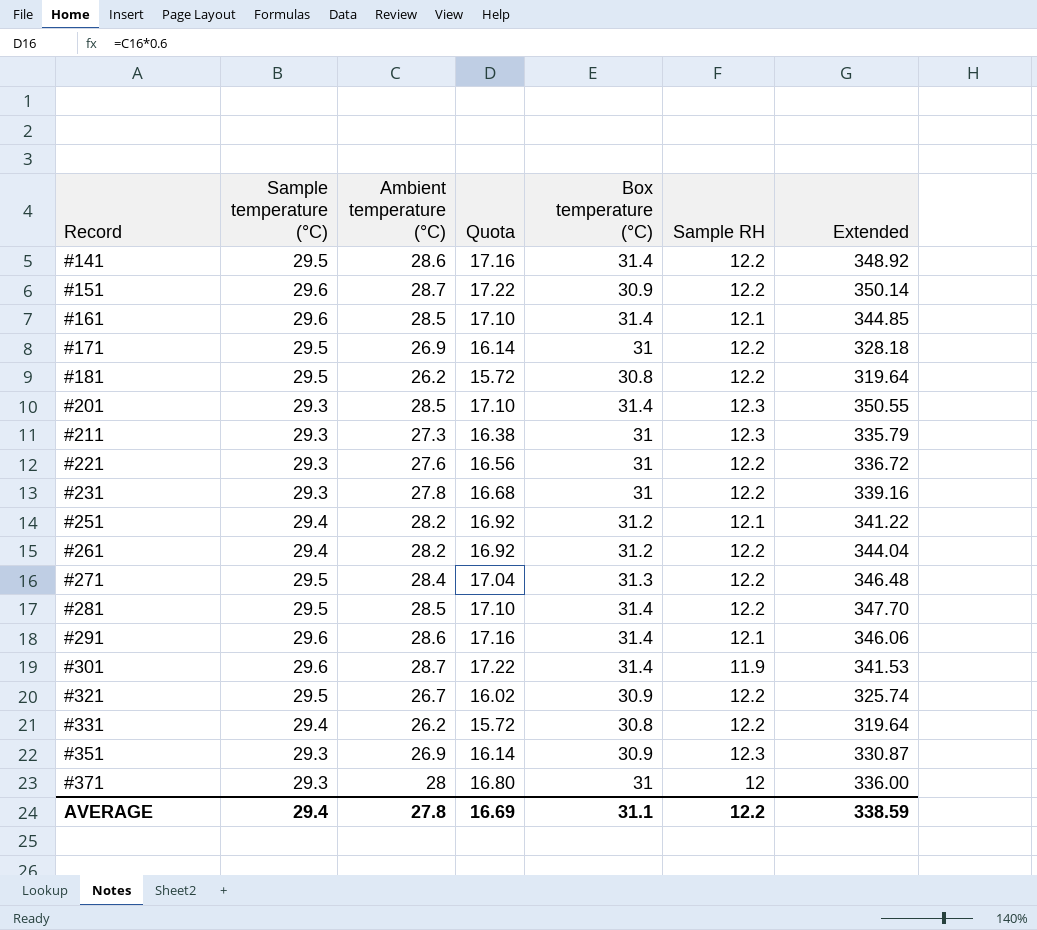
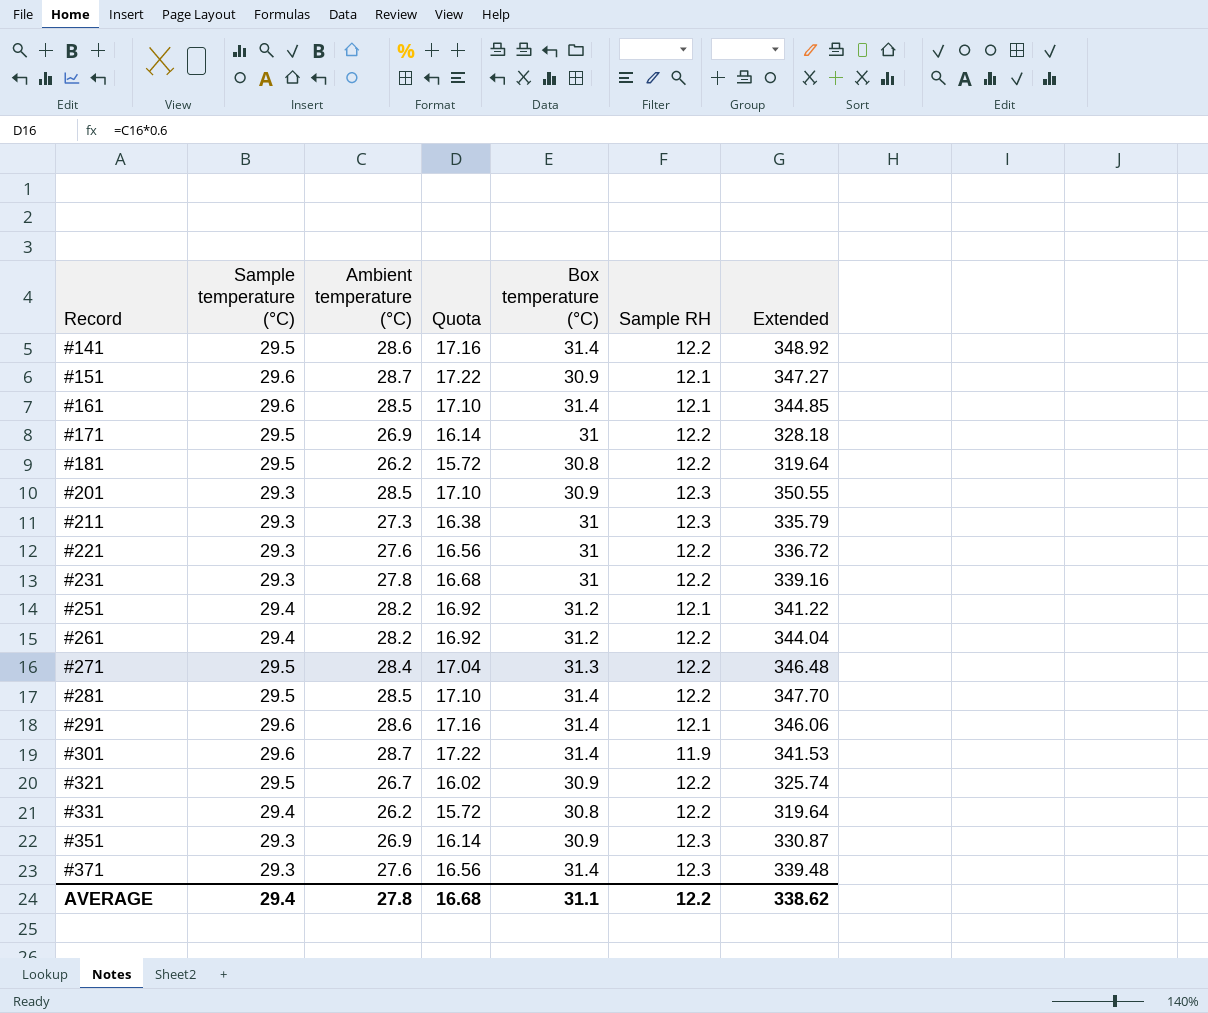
#151 | Sample RH: 12.2 -> 12.1
#151 | Extended: 350.14 -> 347.27
#201 | Box temperature (°C): 31.4 -> 30.9
#371 | Ambient temperature (°C): 28 -> 27.6
#371 | Quota: 16.80 -> 16.56
#371 | Box temperature (°C): 31 -> 31.4
#371 | Sample RH: 12 -> 12.3
#371 | Extended: 336.00 -> 339.48
AVERAGE | Quota: 16.69 -> 16.68
AVERAGE | Extended: 338.59 -> 338.62

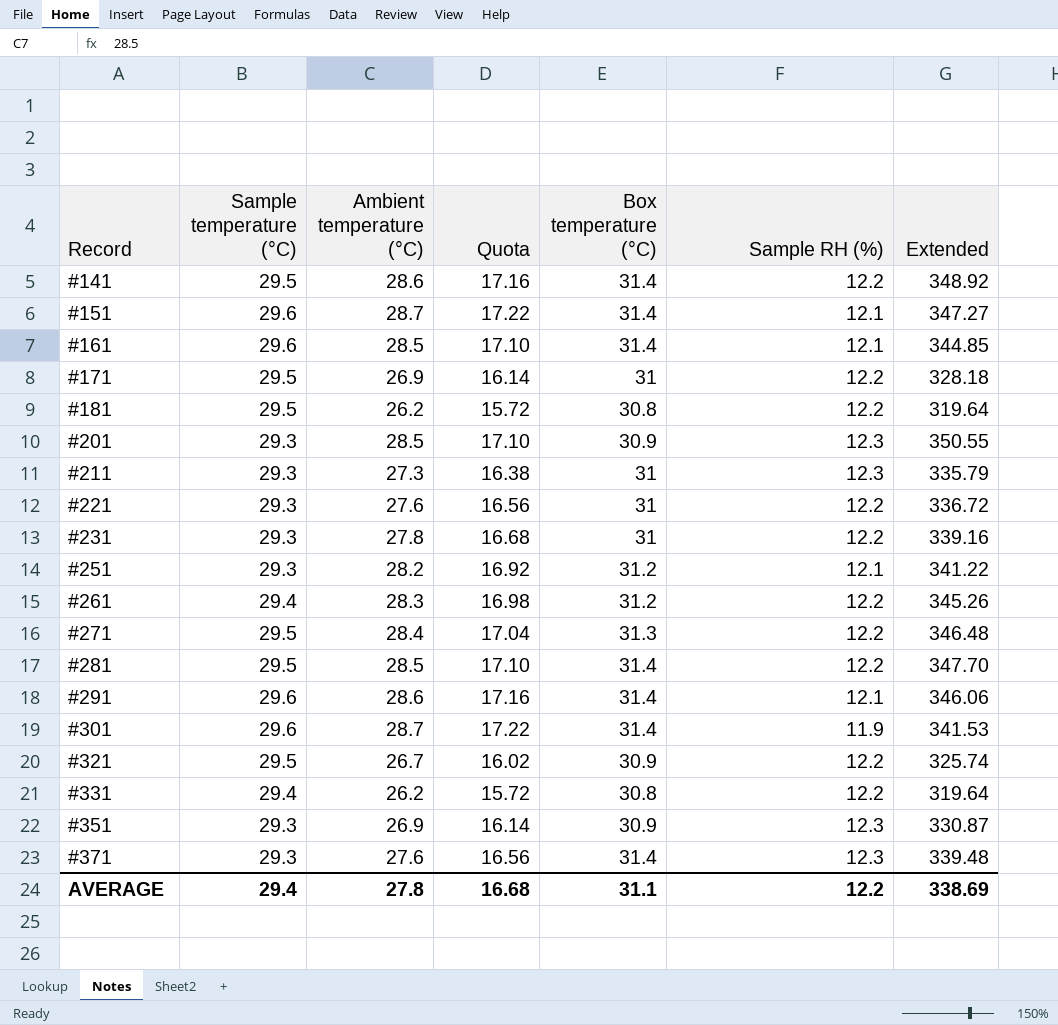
column name: Sample RH -> Sample RH (%)
#151 | Box temperature (°C): 30.9 -> 31.4
#251 | Sample temperature (°C): 29.4 -> 29.3
#261 | Ambient temperature (°C): 28.2 -> 28.3
#261 | Quota: 16.92 -> 16.98
#261 | Extended: 344.04 -> 345.26
AVERAGE | Extended: 338.62 -> 338.69

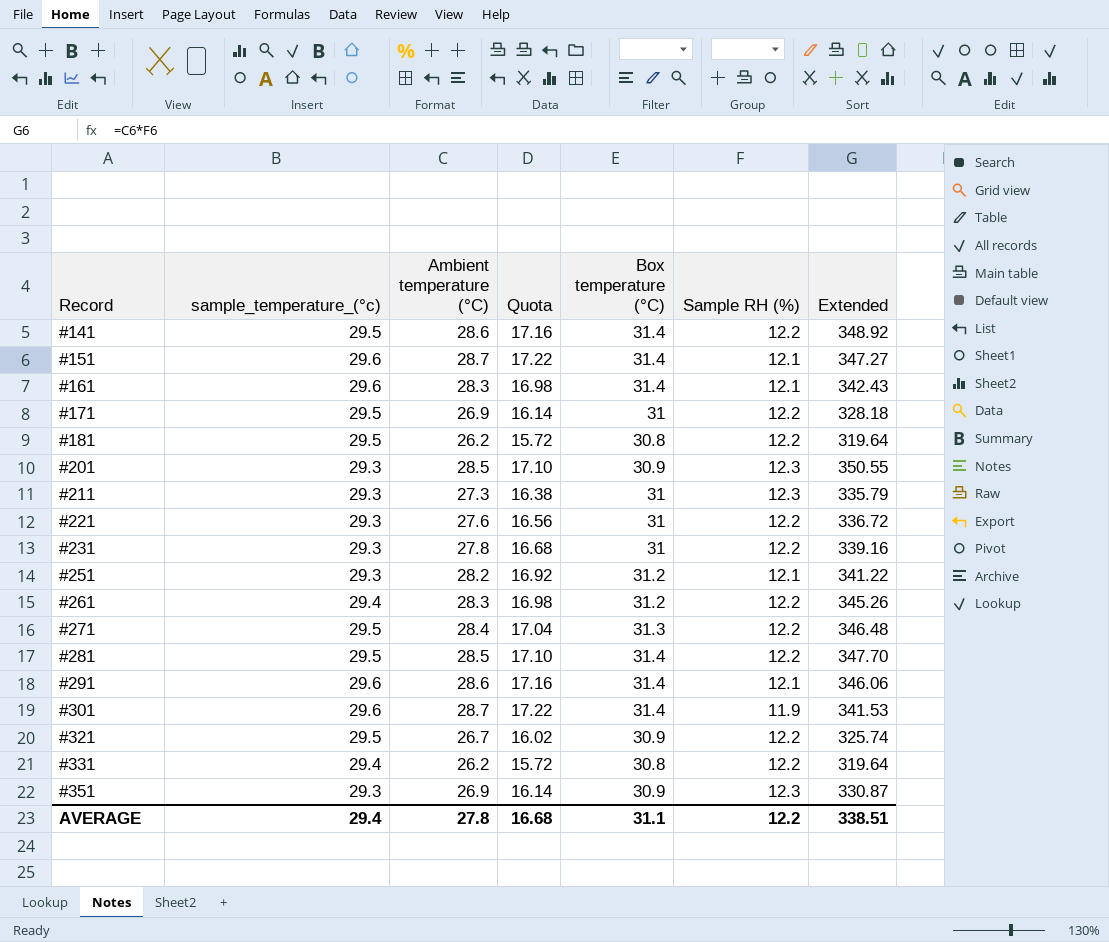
column name: Sample temperature (°C) -> sample_temperature_(°c)
row #371: 29.3 | 27.6 | 16.56 | 31.4 | 12.3 | 339.48 -> none
#161 | Ambient temperature (°C): 28.5 -> 28.3
#161 | Quota: 17.10 -> 16.98
#161 | Extended: 344.85 -> 342.43
AVERAGE | Extended: 338.69 -> 338.51

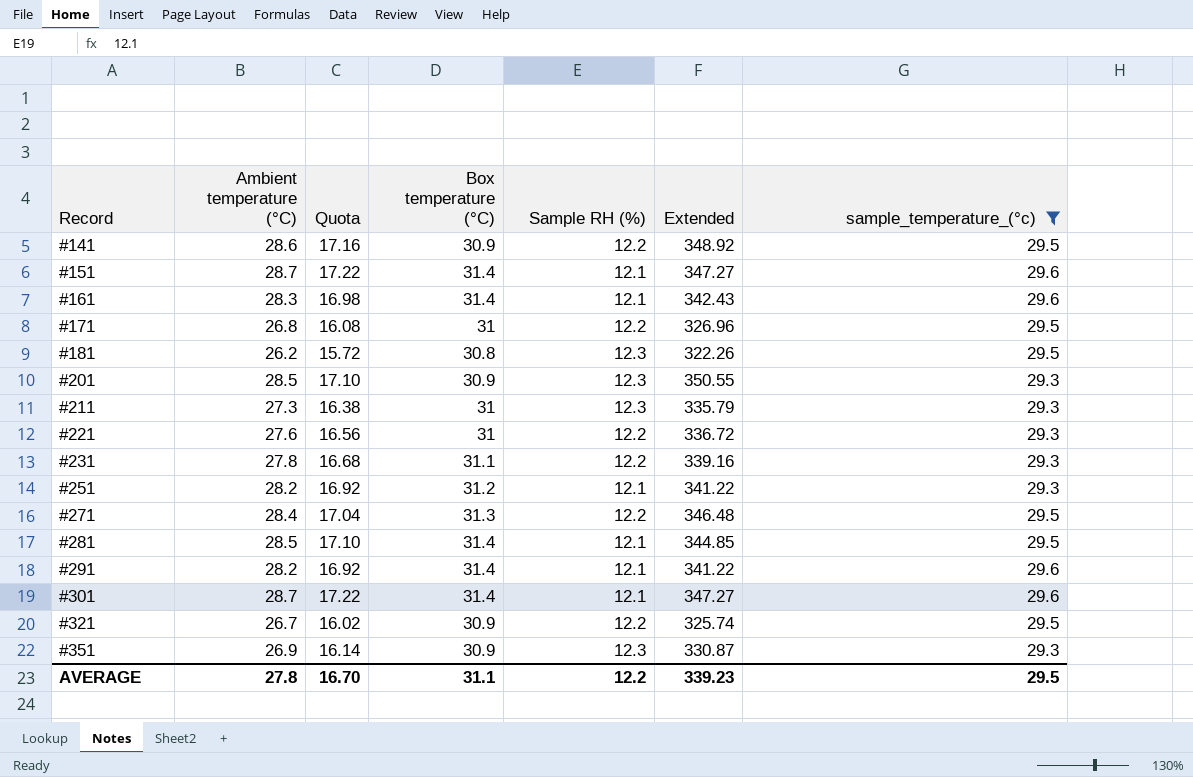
filter: none -> sample_temperature_(°c) != 29.4
column sample_temperature_(°c) | position: 2 -> 7
#141 | Box temperature (°C): 31.4 -> 30.9
#171 | Ambient temperature (°C): 26.9 -> 26.8
#171 | Quota: 16.14 -> 16.08
#171 | Extended: 328.18 -> 326.96
#181 | Sample RH (%): 12.2 -> 12.3
#181 | Extended: 319.64 -> 322.26
#231 | Box temperature (°C): 31 -> 31.1
#281 | Sample RH (%): 12.2 -> 12.1
#281 | Extended: 347.70 -> 344.85
#291 | Ambient temperature (°C): 28.6 -> 28.2
#291 | Quota: 17.16 -> 16.92
#291 | Extended: 346.06 -> 341.22
#301 | Sample RH (%): 11.9 -> 12.1
#301 | Extended: 341.53 -> 347.27
AVERAGE | Quota: 16.68 -> 16.70
AVERAGE | Extended: 338.51 -> 339.23
AVERAGE | sample_temperature_(°c): 29.4 -> 29.5

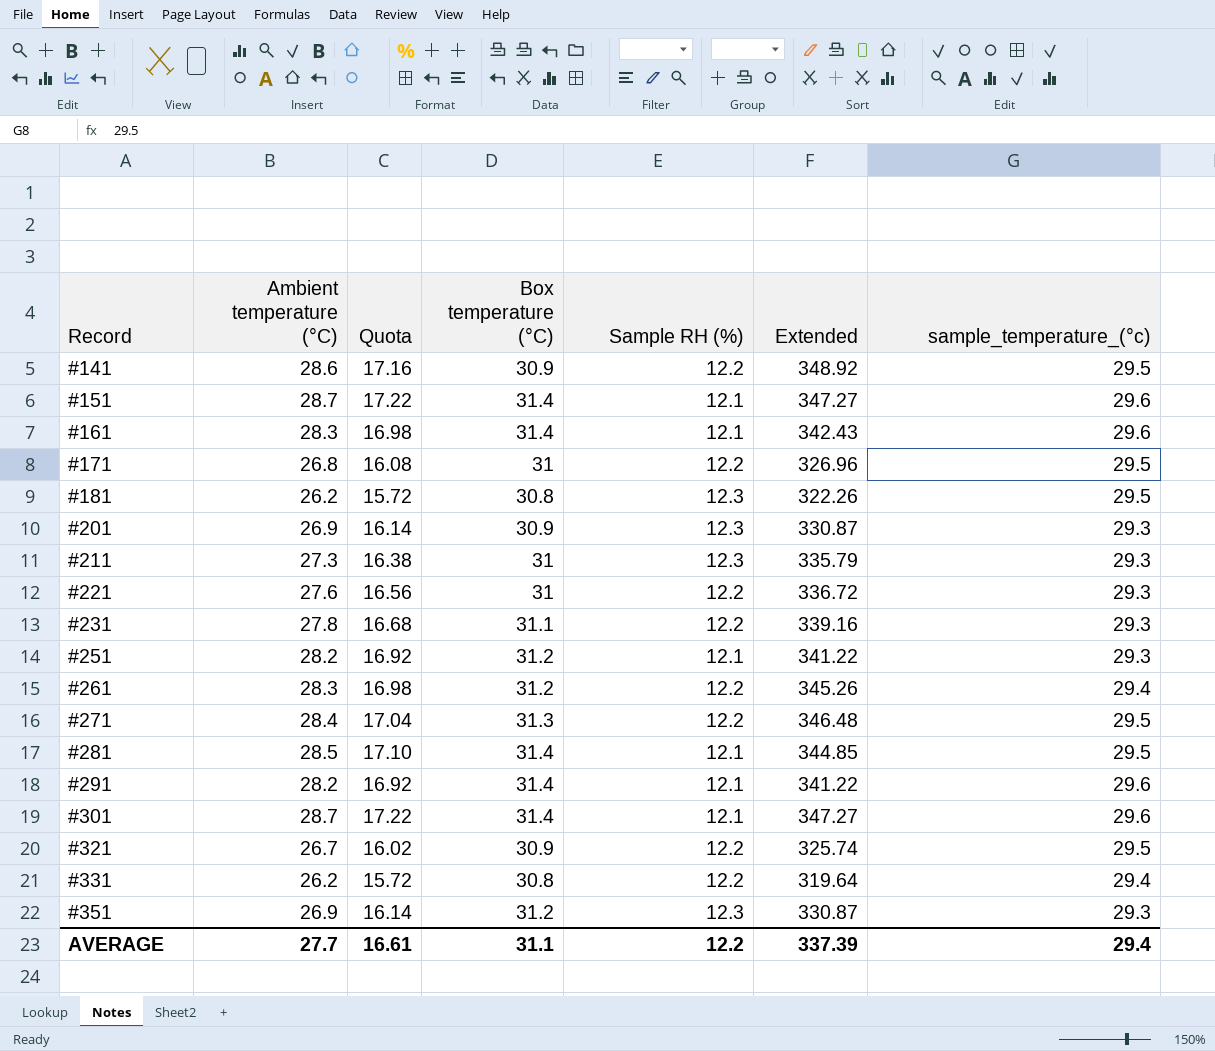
filter: sample_temperature_(°c) != 29.4 -> none
#201 | Ambient temperature (°C): 28.5 -> 26.9
#201 | Quota: 17.10 -> 16.14
#201 | Extended: 350.55 -> 330.87
#351 | Box temperature (°C): 30.9 -> 31.2
AVERAGE | Ambient temperature (°C): 27.8 -> 27.7
AVERAGE | Quota: 16.70 -> 16.61
AVERAGE | Extended: 339.23 -> 337.39
AVERAGE | sample_temperature_(°c): 29.5 -> 29.4

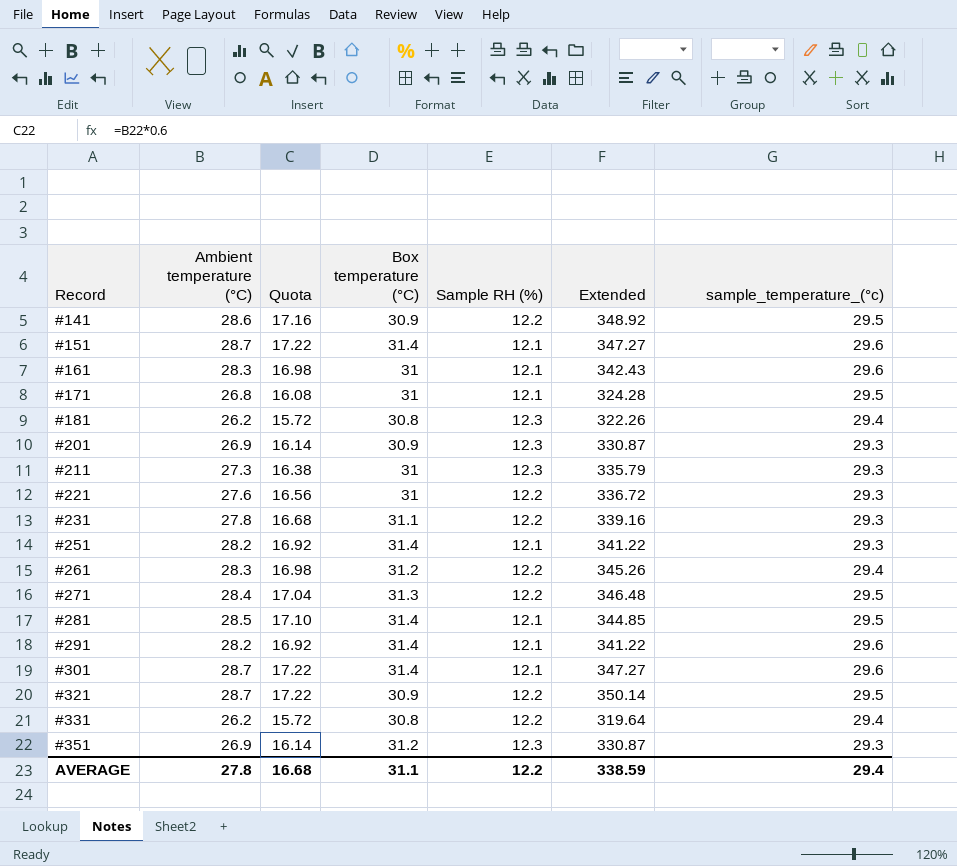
#161 | Box temperature (°C): 31.4 -> 31
#171 | Sample RH (%): 12.2 -> 12.1
#171 | Extended: 326.96 -> 324.28
#181 | sample_temperature_(°c): 29.5 -> 29.4
#251 | Box temperature (°C): 31.2 -> 31.4
#321 | Ambient temperature (°C): 26.7 -> 28.7
#321 | Quota: 16.02 -> 17.22
#321 | Extended: 325.74 -> 350.14
AVERAGE | Ambient temperature (°C): 27.7 -> 27.8
AVERAGE | Quota: 16.61 -> 16.68
AVERAGE | Extended: 337.39 -> 338.59

